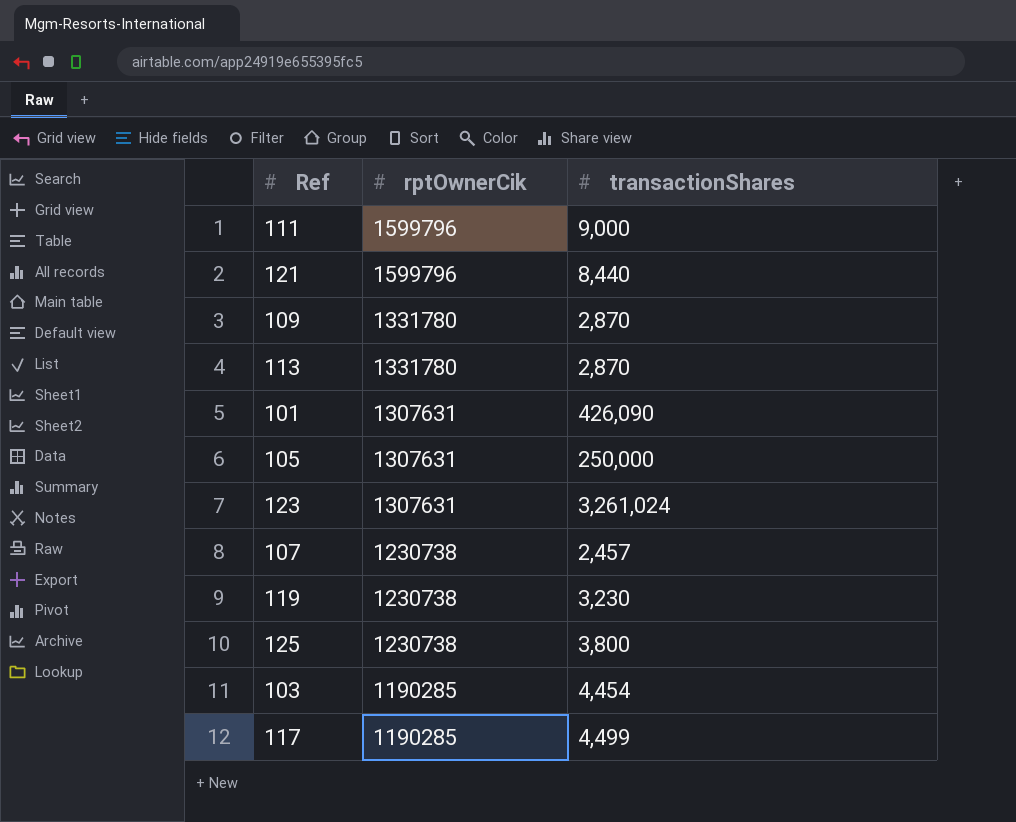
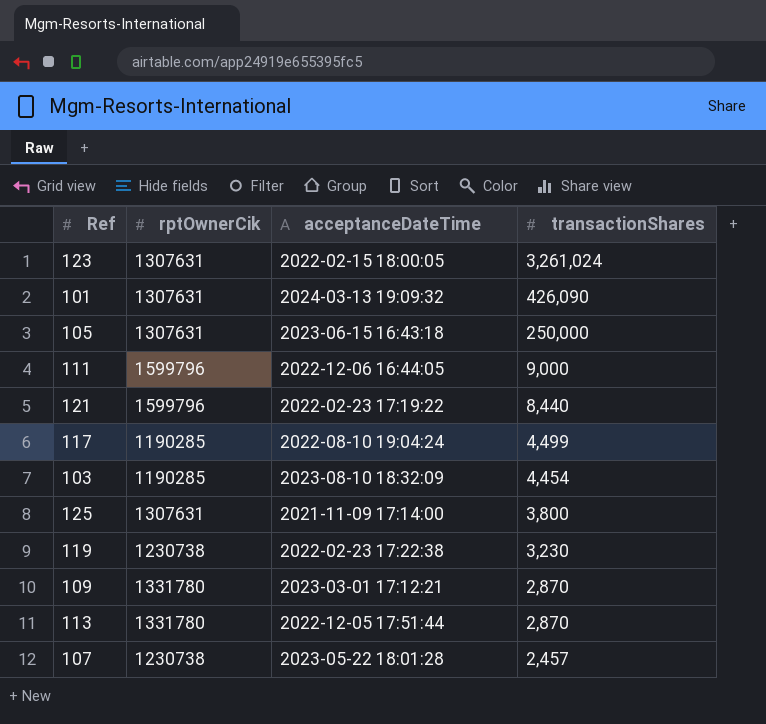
row order: rptOwnerCik descending -> transactionShares descending
column acceptanceDateTime | position: none -> 3
125 | rptOwnerCik: 1230738 -> 1307631

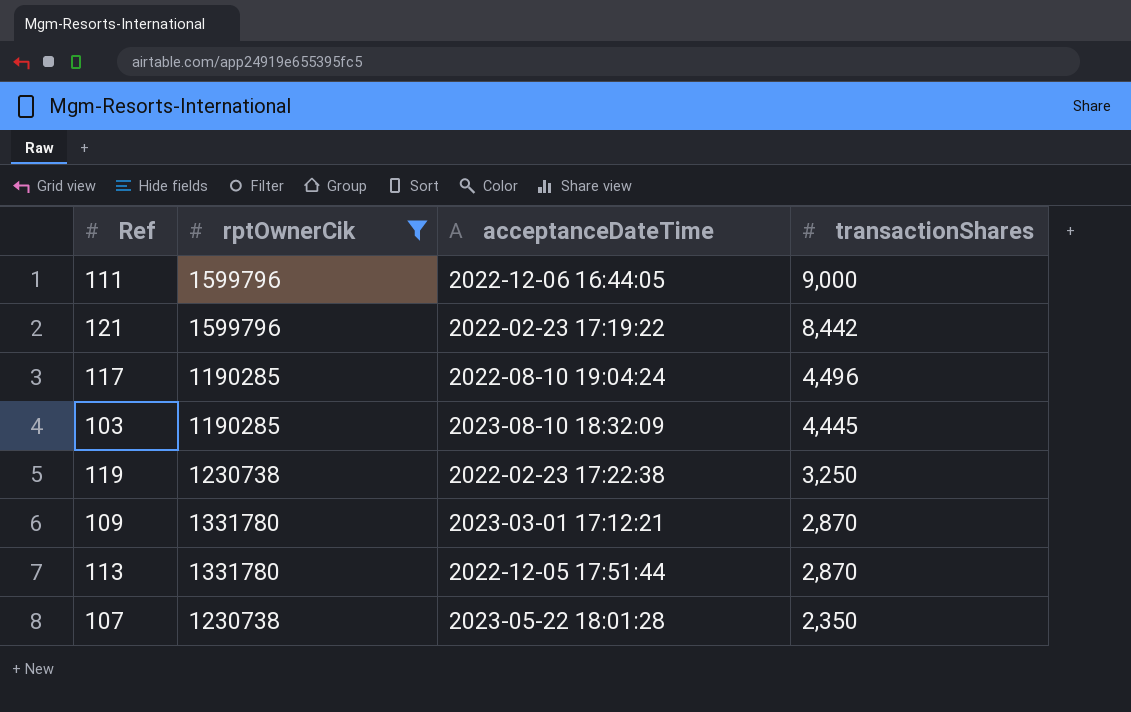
filter: none -> rptOwnerCik != 1307631
121 | transactionShares: 8,440 -> 8,442
117 | transactionShares: 4,499 -> 4,496
103 | transactionShares: 4,454 -> 4,445
119 | transactionShares: 3,230 -> 3,250
107 | transactionShares: 2,457 -> 2,350

